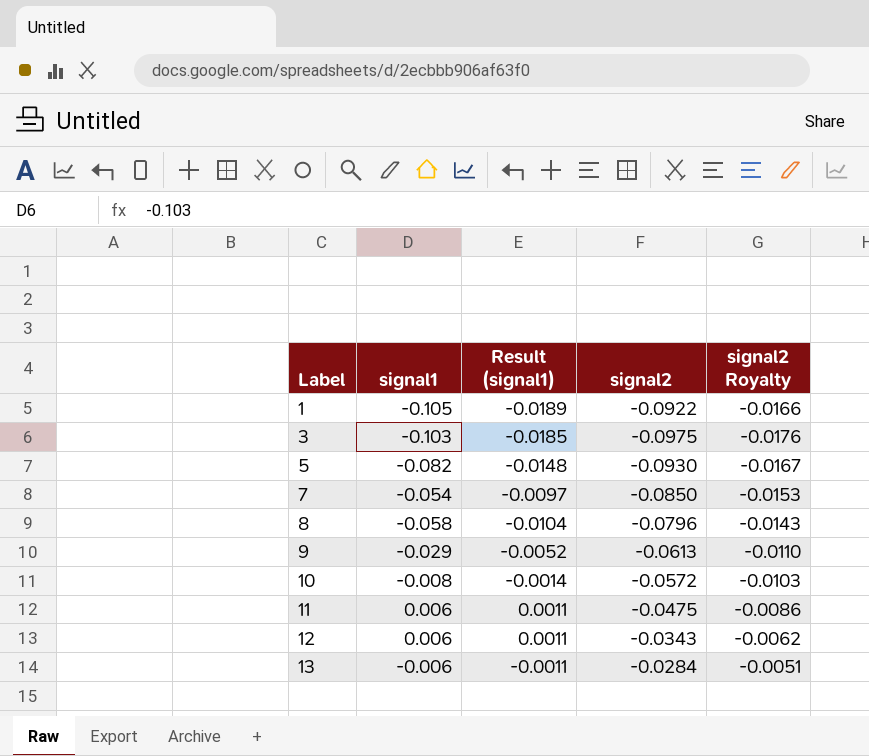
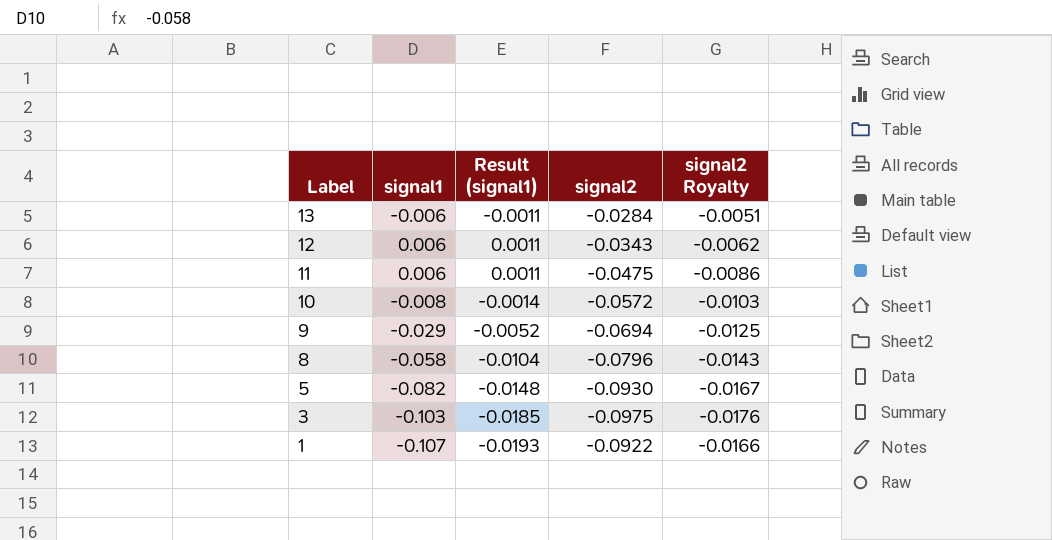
row order: Label ascending -> Label descending
row 7: -0.054 | -0.0097 | -0.0850 | -0.0153 -> none
9 | signal2: -0.0613 -> -0.0694
9 | signal2 Royalty: -0.0110 -> -0.0125
1 | signal1: -0.105 -> -0.107
1 | Result (signal1): -0.0189 -> -0.0193

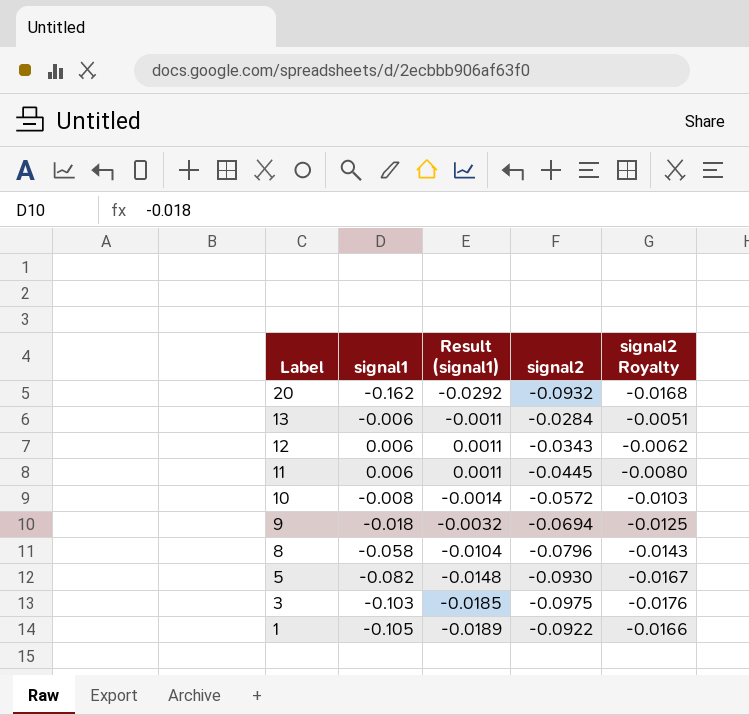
row 20: none -> -0.162 | -0.0292 | -0.0932 | -0.0168
11 | signal2: -0.0475 -> -0.0445
11 | signal2 Royalty: -0.0086 -> -0.0080
9 | signal1: -0.029 -> -0.018
9 | Result (signal1): -0.0052 -> -0.0032
1 | signal1: -0.107 -> -0.105
1 | Result (signal1): -0.0193 -> -0.0189

